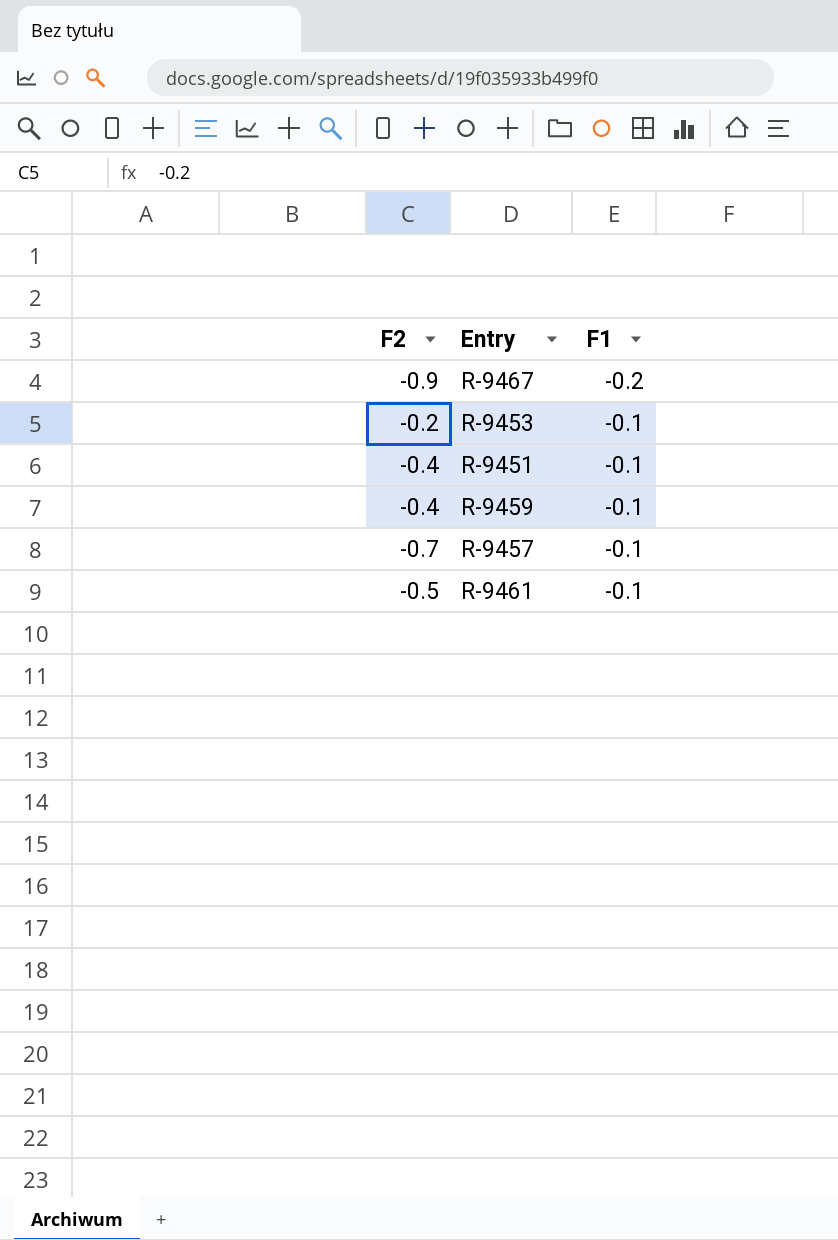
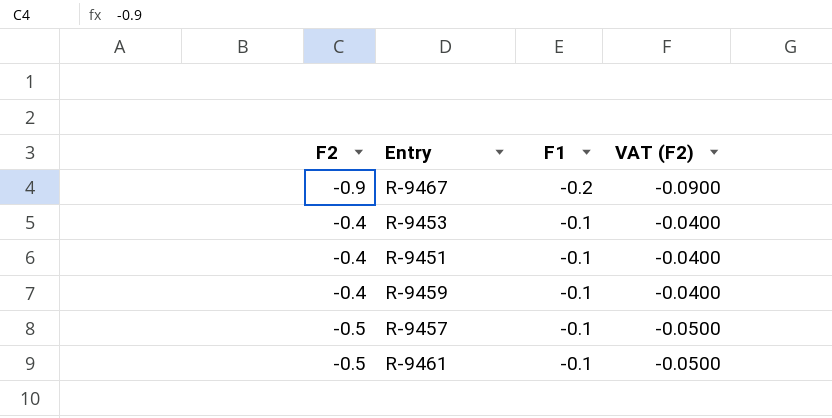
column VAT (F2) | formula: none -> [F2] * 0.1
R-9453 | F2: -0.2 -> -0.4
R-9457 | F2: -0.7 -> -0.5

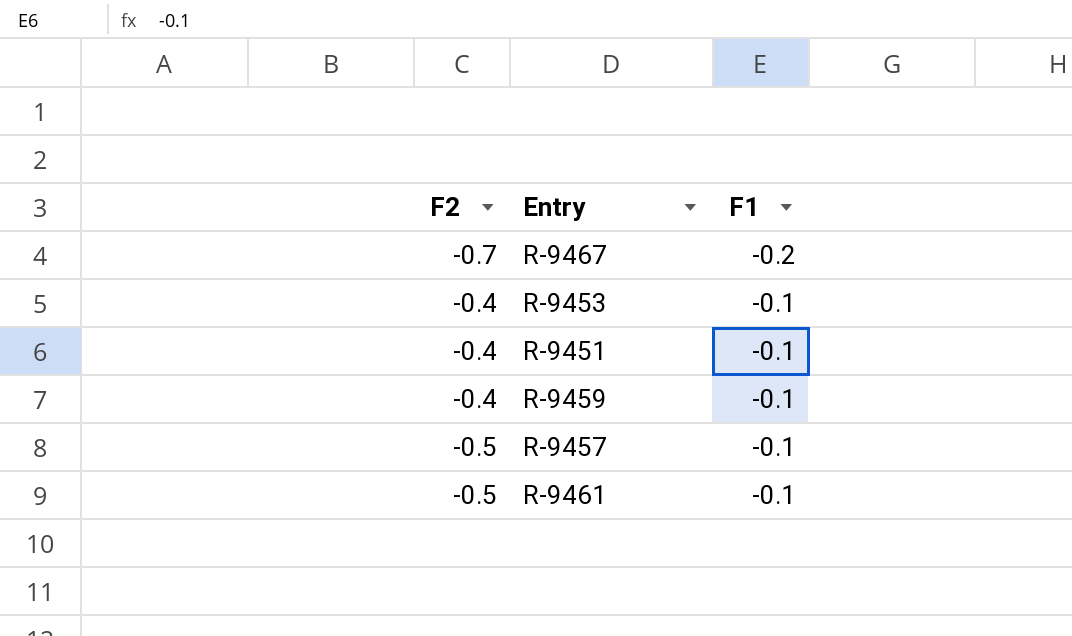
column VAT (F2) | formula: [F2] * 0.1 -> none
R-9467 | F2: -0.9 -> -0.7

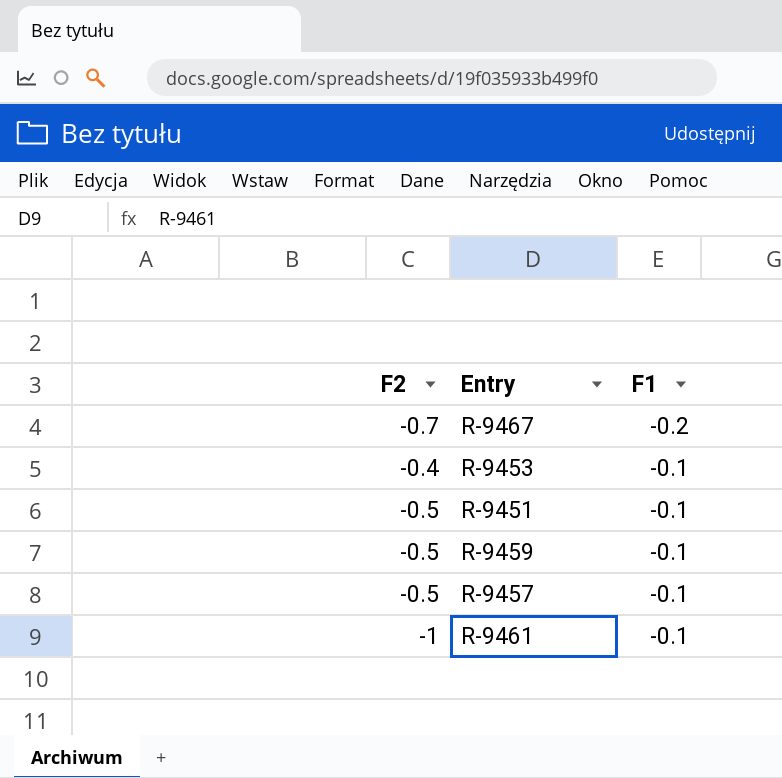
R-9451 | F2: -0.4 -> -0.5
R-9459 | F2: -0.4 -> -0.5
R-9461 | F2: -0.5 -> -1

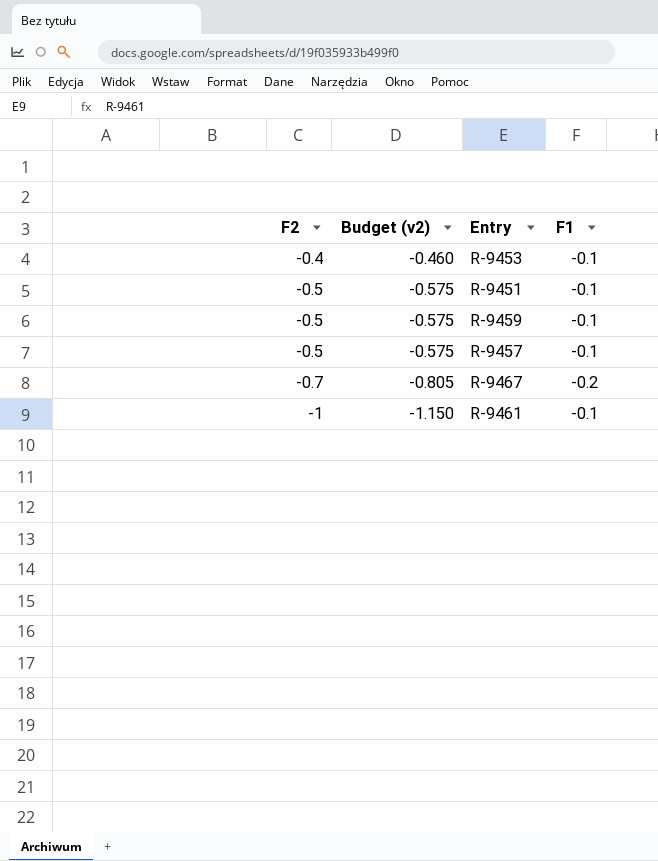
row order: F1 ascending -> F2 descending
column Budget (v2) | formula: none -> [F2] * 1.15

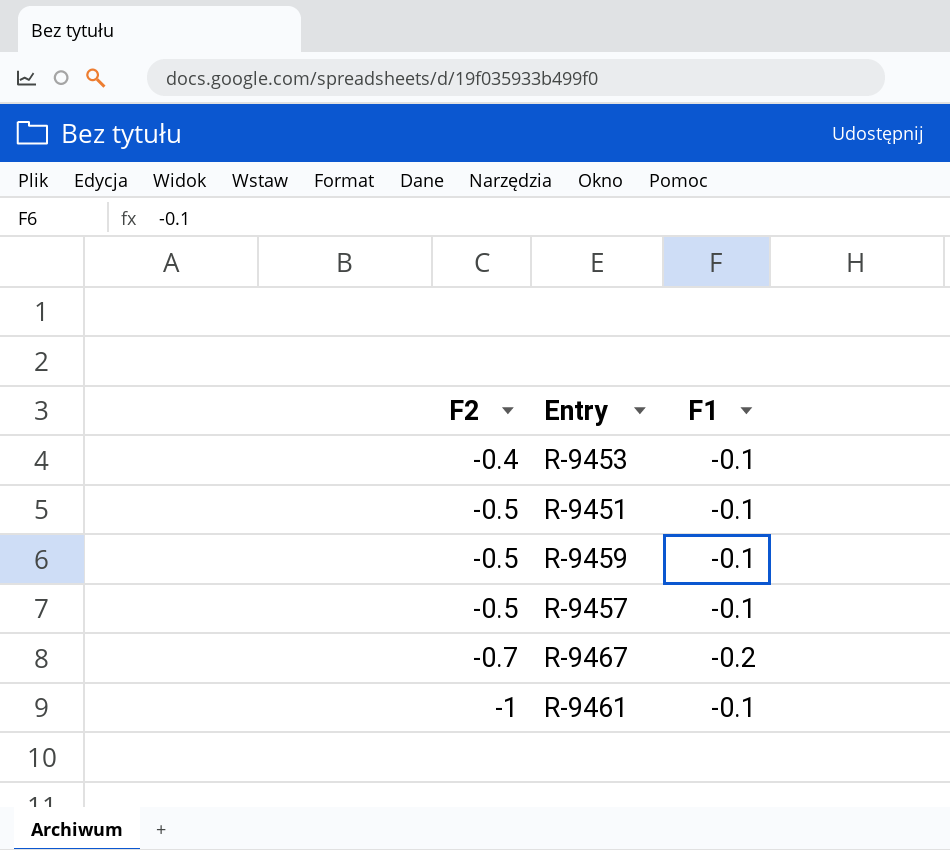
column Budget (v2) | formula: [F2] * 1.15 -> none

